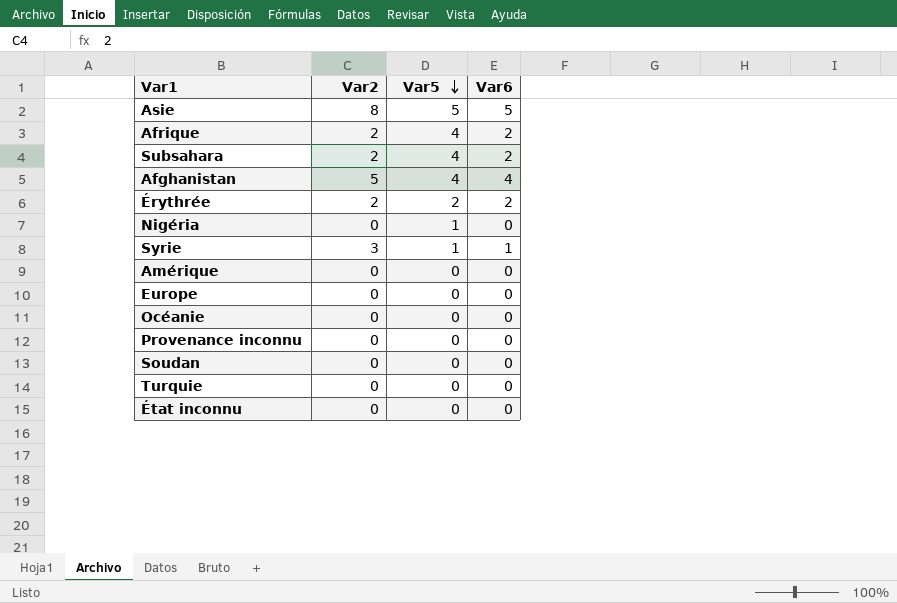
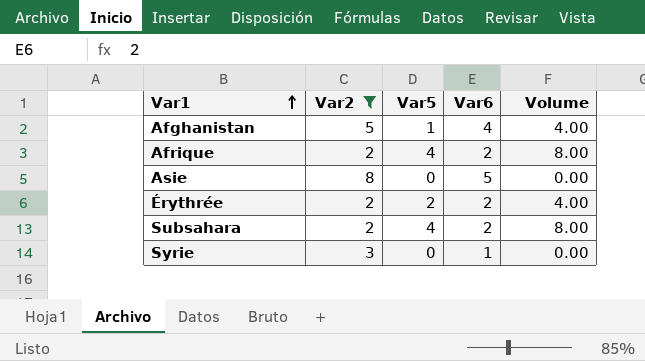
filter: none -> Var2 != 0
row order: Var5 descending -> Var1 ascending
column Volume | formula: none -> [Var5] * [Var6]
Afghanistan | Var5: 4 -> 1
Asie | Var5: 5 -> 0
Syrie | Var5: 1 -> 0

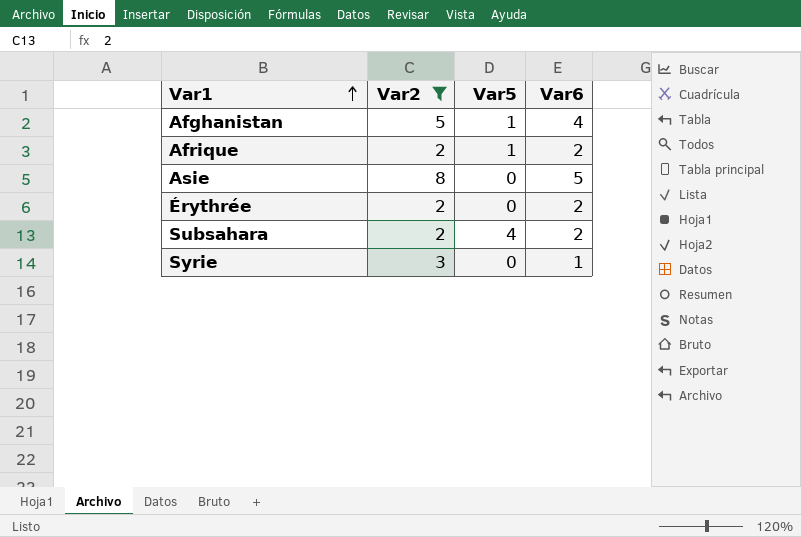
column Volume | formula: [Var5] * [Var6] -> none
Afrique | Var5: 4 -> 1
Érythrée | Var5: 2 -> 0

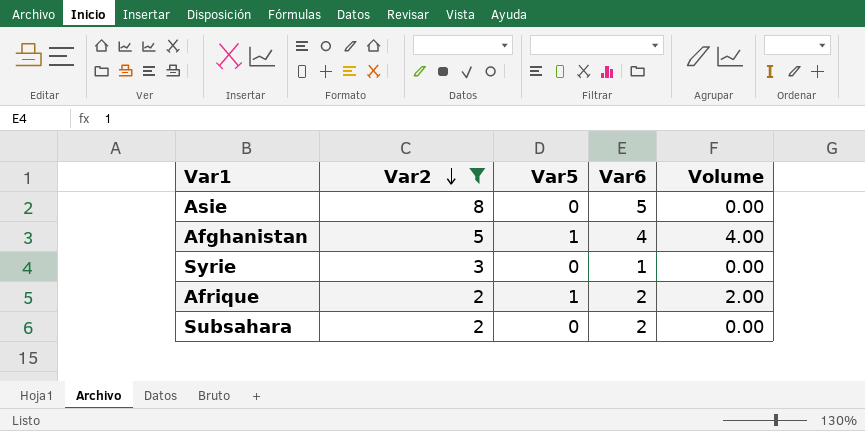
row order: Var1 ascending -> Var2 descending
column Volume | formula: none -> [Var5] * [Var6]
row Érythrée: 2 | 0 | 2 -> none
Subsahara | Var5: 4 -> 0

